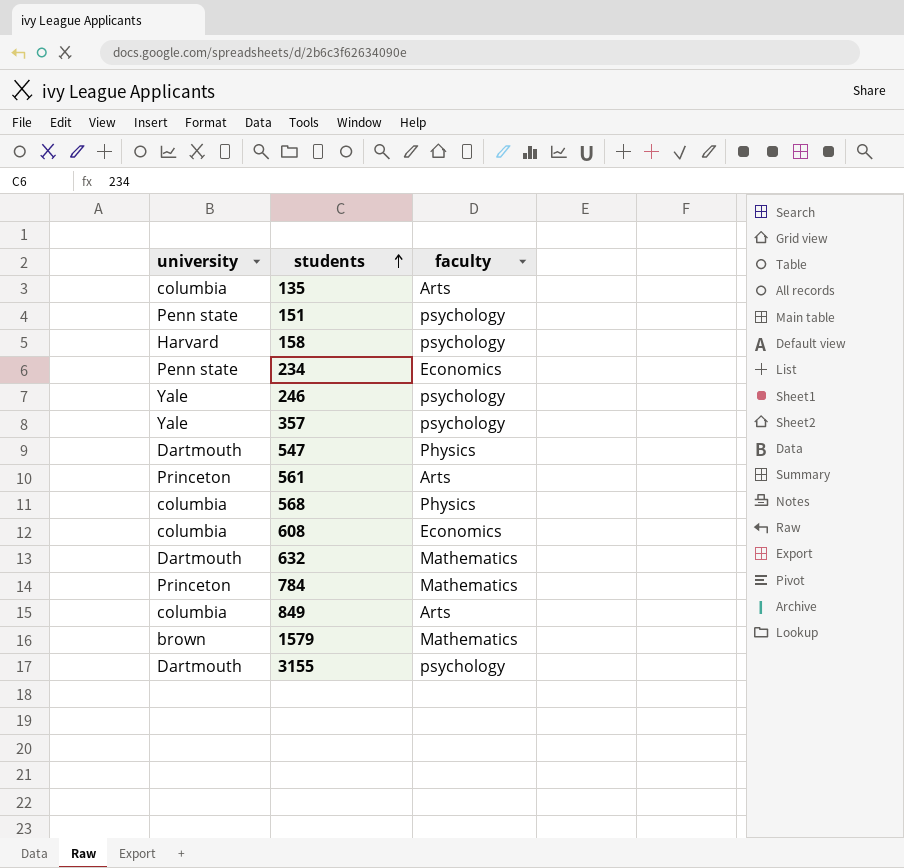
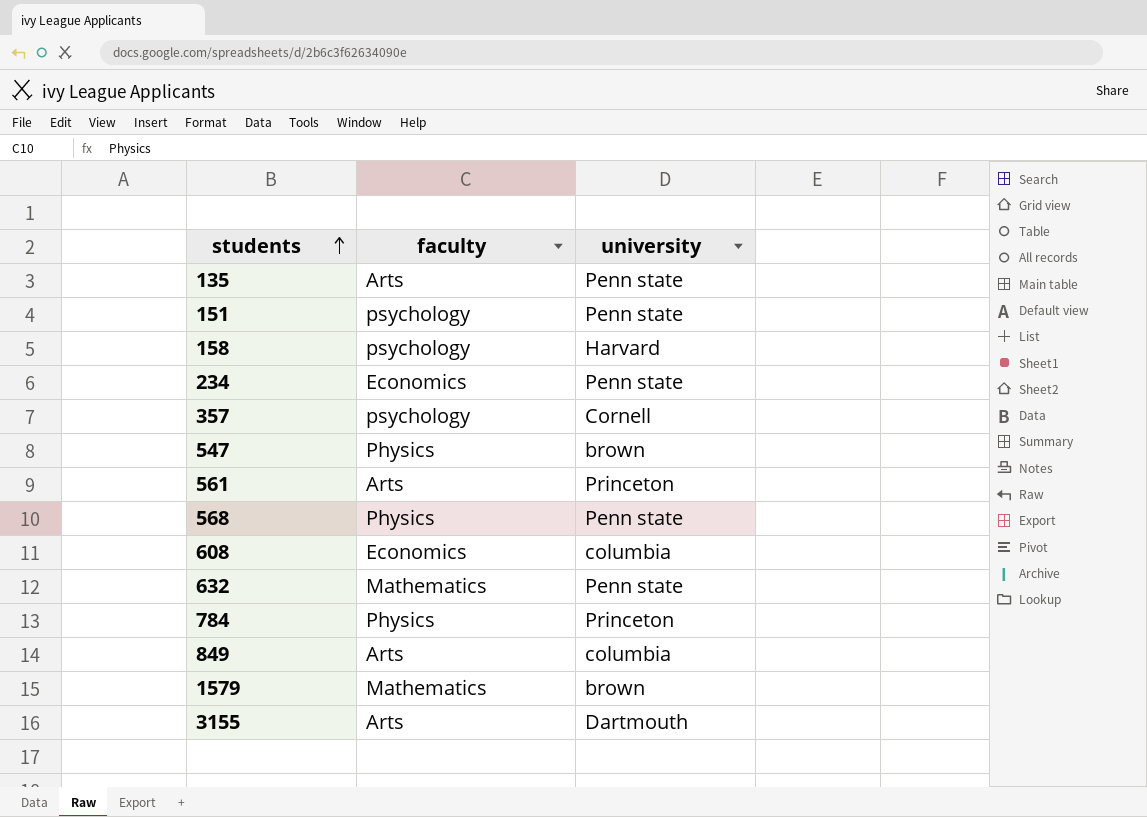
column university | position: 1 -> 3
row 246: Yale | psychology -> none
135 | university: columbia -> Penn state
357 | university: Yale -> Cornell
547 | university: Dartmouth -> brown
568 | university: columbia -> Penn state
632 | university: Dartmouth -> Penn state
784 | faculty: Mathematics -> Physics
3155 | faculty: psychology -> Arts

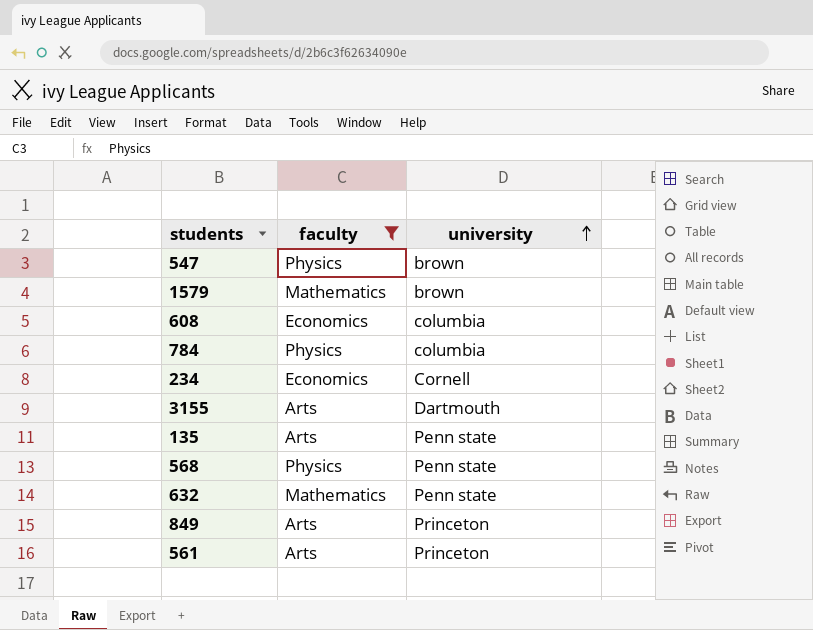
filter: none -> faculty != psychology
row order: students ascending -> university ascending
784 | university: Princeton -> columbia
234 | university: Penn state -> Cornell
849 | university: columbia -> Princeton

